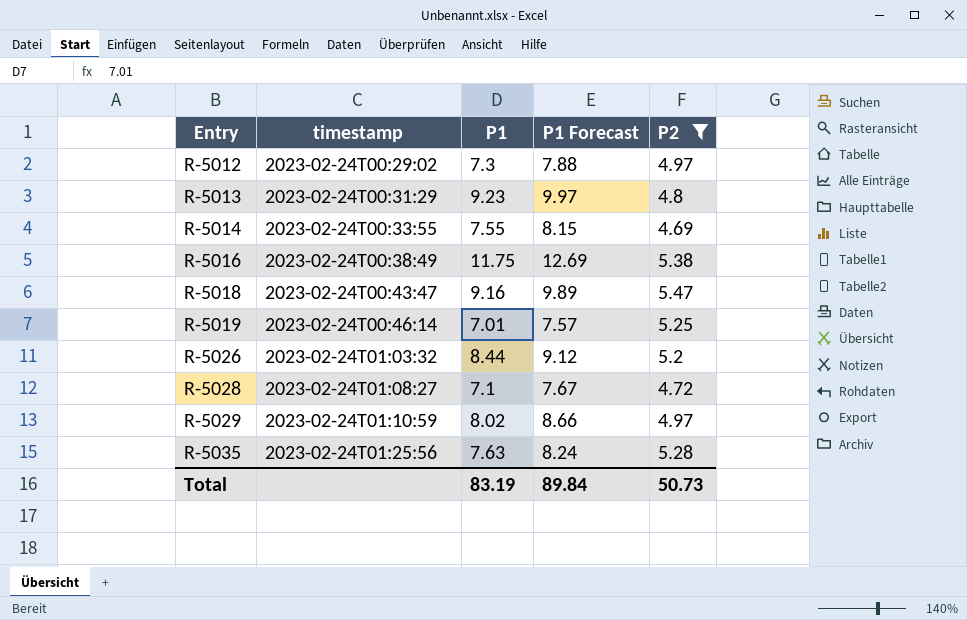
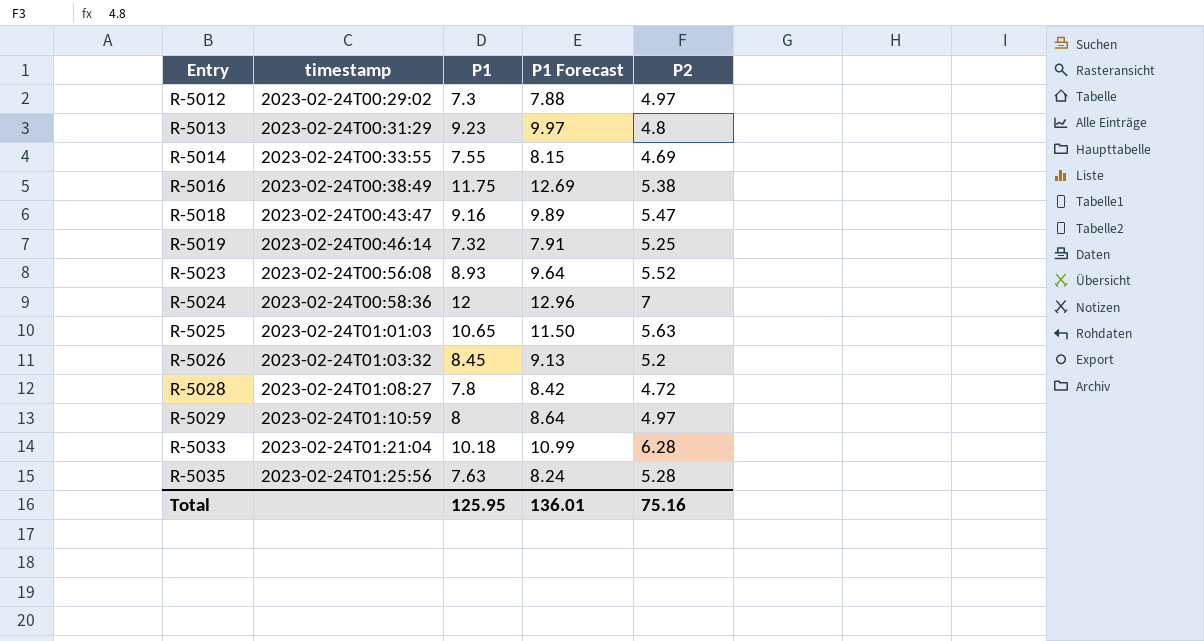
filter: P2 <= 5.47 -> none
R-5019 | P1: 7.01 -> 7.32
R-5019 | P1 Forecast: 7.57 -> 7.91
R-5026 | P1: 8.44 -> 8.45
R-5026 | P1 Forecast: 9.12 -> 9.13
R-5028 | P1: 7.1 -> 7.8
R-5028 | P1 Forecast: 7.67 -> 8.42
R-5029 | P1: 8.02 -> 8
R-5029 | P1 Forecast: 8.66 -> 8.64
Total | P1: 83.19 -> 125.95
Total | P1 Forecast: 89.84 -> 136.01
Total | P2: 50.73 -> 75.16

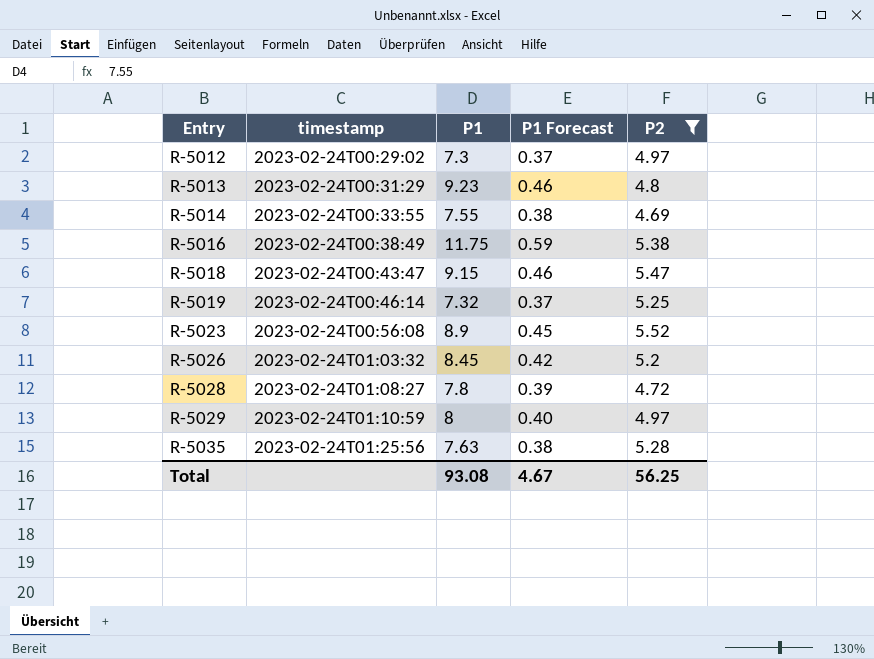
filter: none -> P2 <= 5.52
column P1 Forecast | formula: [P1] * 1.08 -> [P1] * 0.05
R-5018 | P1: 9.16 -> 9.15
R-5023 | P1: 8.93 -> 8.9
Total | P1: 125.95 -> 93.08
Total | P1 Forecast: 136.01 -> 4.67
Total | P2: 75.16 -> 56.25

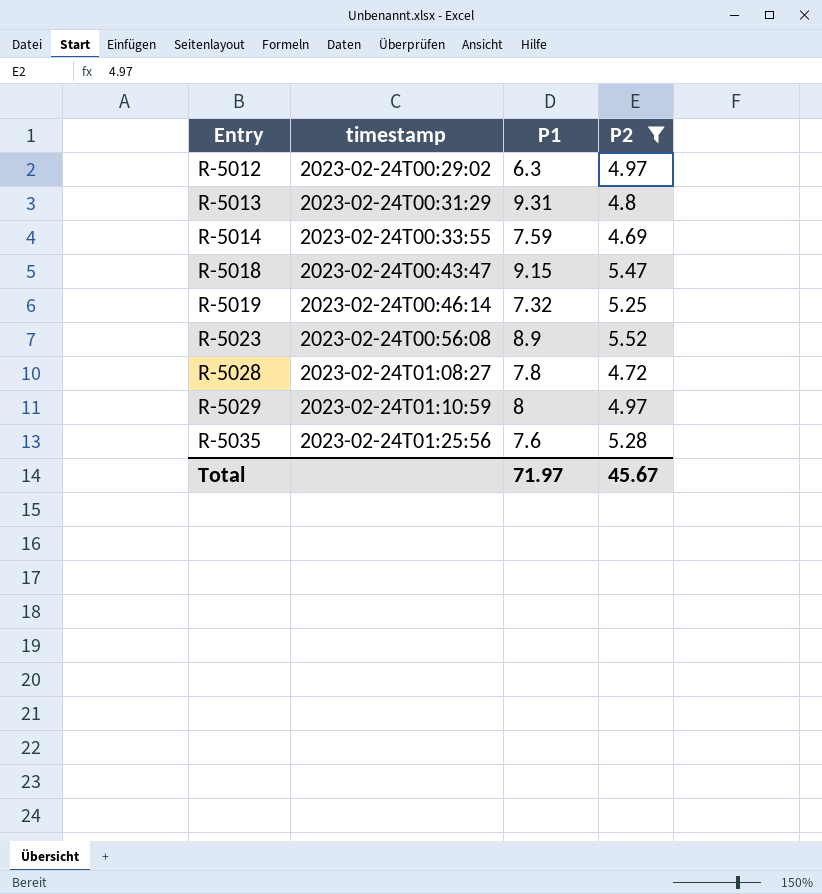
column P1 Forecast | formula: [P1] * 0.05 -> none
row R-5016: 2023-02-24T00:38:49 | 11.75 | 0.59 | 5.38 -> none
row R-5026: 2023-02-24T01:03:32 | 8.45 | 0.42 | 5.2 -> none
R-5012 | P1: 7.3 -> 6.3
R-5013 | P1: 9.23 -> 9.31
R-5014 | P1: 7.55 -> 7.59
R-5035 | P1: 7.63 -> 7.6
Total | P1: 93.08 -> 71.97
Total | P2: 56.25 -> 45.67

